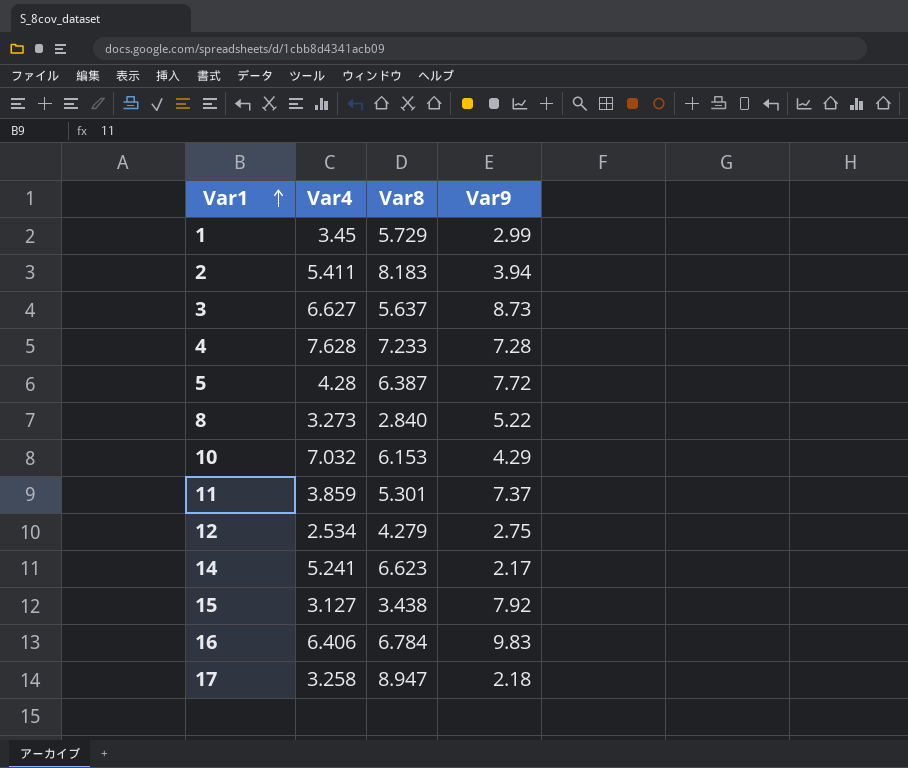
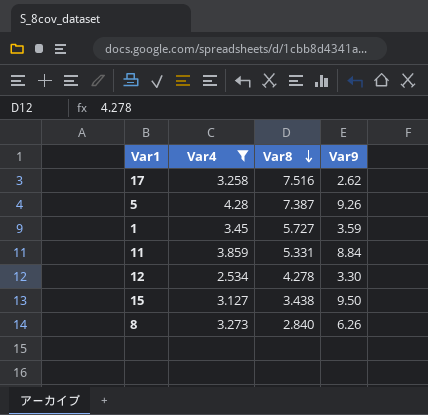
filter: none -> Var4 <= 4.28
row order: Var1 ascending -> Var8 descending
17 | Var8: 8.947 -> 7.516
17 | Var9: 2.18 -> 2.62
5 | Var8: 6.387 -> 7.387
5 | Var9: 7.72 -> 9.26
1 | Var8: 5.729 -> 5.727
1 | Var9: 2.99 -> 3.59
11 | Var8: 5.301 -> 5.331
11 | Var9: 7.37 -> 8.84
12 | Var8: 4.279 -> 4.278
12 | Var9: 2.75 -> 3.30
15 | Var9: 7.92 -> 9.50
8 | Var9: 5.22 -> 6.26

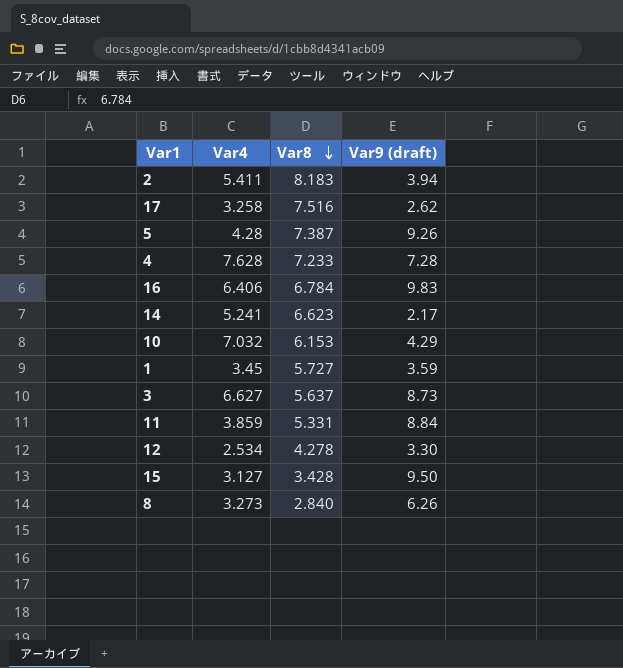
filter: Var4 <= 4.28 -> none
column name: Var9 -> Var9 (draft)
15 | Var8: 3.438 -> 3.428

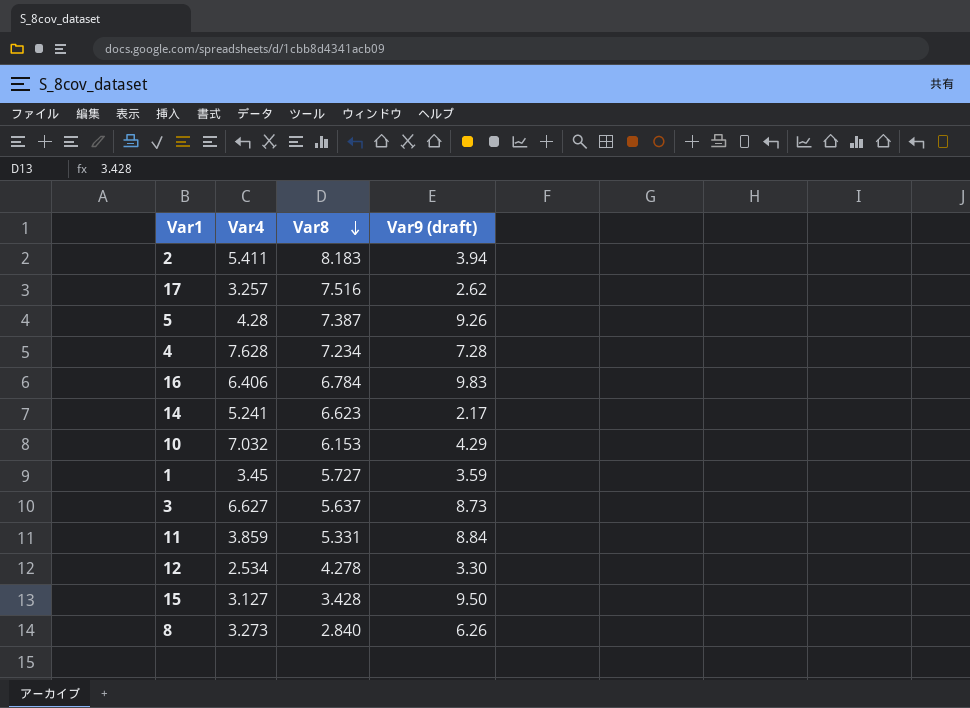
17 | Var4: 3.258 -> 3.257
4 | Var8: 7.233 -> 7.234

